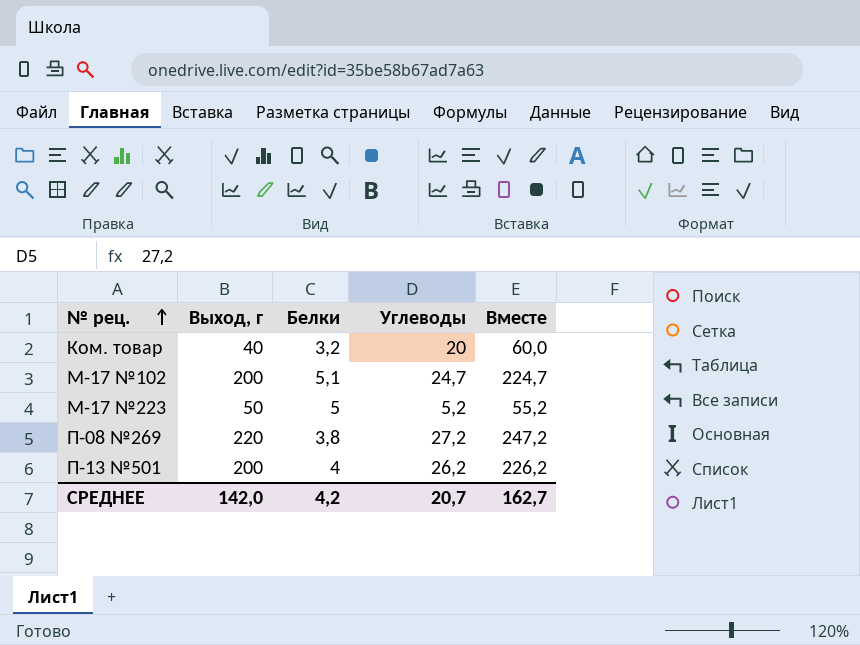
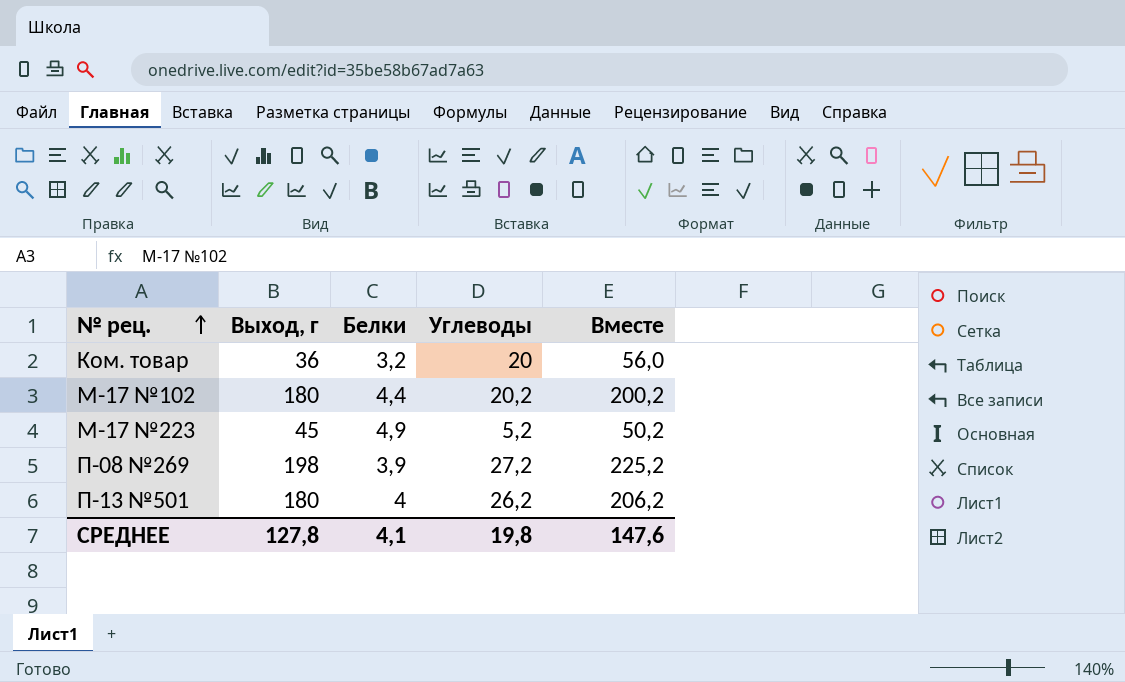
Ком. товар | Выход, г: 40 -> 36
Ком. товар | Вместе: 60,0 -> 56,0
М-17 №102 | Выход, г: 200 -> 180
М-17 №102 | Белки: 5,1 -> 4,4
М-17 №102 | Углеводы: 24,7 -> 20,2
М-17 №102 | Вместе: 224,7 -> 200,2
М-17 №223 | Выход, г: 50 -> 45
М-17 №223 | Белки: 5 -> 4,9
М-17 №223 | Вместе: 55,2 -> 50,2
П-08 №269 | Выход, г: 220 -> 198
П-08 №269 | Белки: 3,8 -> 3,9
П-08 №269 | Вместе: 247,2 -> 225,2
П-13 №501 | Выход, г: 200 -> 180
П-13 №501 | Вместе: 226,2 -> 206,2
СРЕДНЕЕ | Выход, г: 142,0 -> 127,8
СРЕДНЕЕ | Белки: 4,2 -> 4,1
СРЕДНЕЕ | Углеводы: 20,7 -> 19,8
СРЕДНЕЕ | Вместе: 162,7 -> 147,6

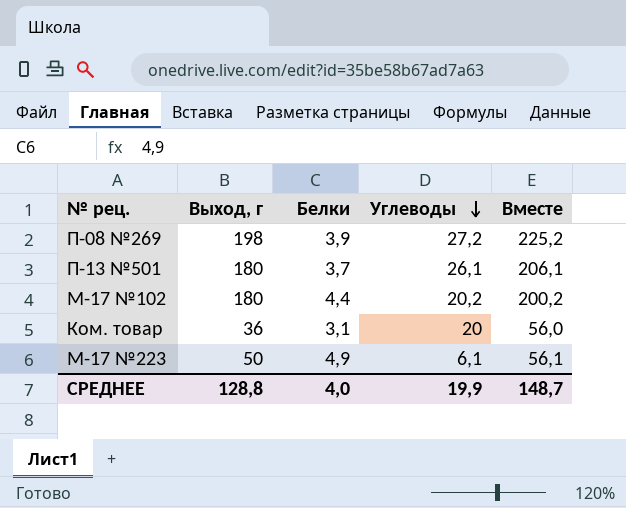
row order: № рец. ascending -> Углеводы descending
П-13 №501 | Белки: 4 -> 3,7
П-13 №501 | Углеводы: 26,2 -> 26,1
П-13 №501 | Вместе: 206,2 -> 206,1
Ком. товар | Белки: 3,2 -> 3,1
М-17 №223 | Выход, г: 45 -> 50
М-17 №223 | Углеводы: 5,2 -> 6,1
М-17 №223 | Вместе: 50,2 -> 56,1
СРЕДНЕЕ | Выход, г: 127,8 -> 128,8
СРЕДНЕЕ | Белки: 4,1 -> 4,0
СРЕДНЕЕ | Углеводы: 19,8 -> 19,9
СРЕДНЕЕ | Вместе: 147,6 -> 148,7

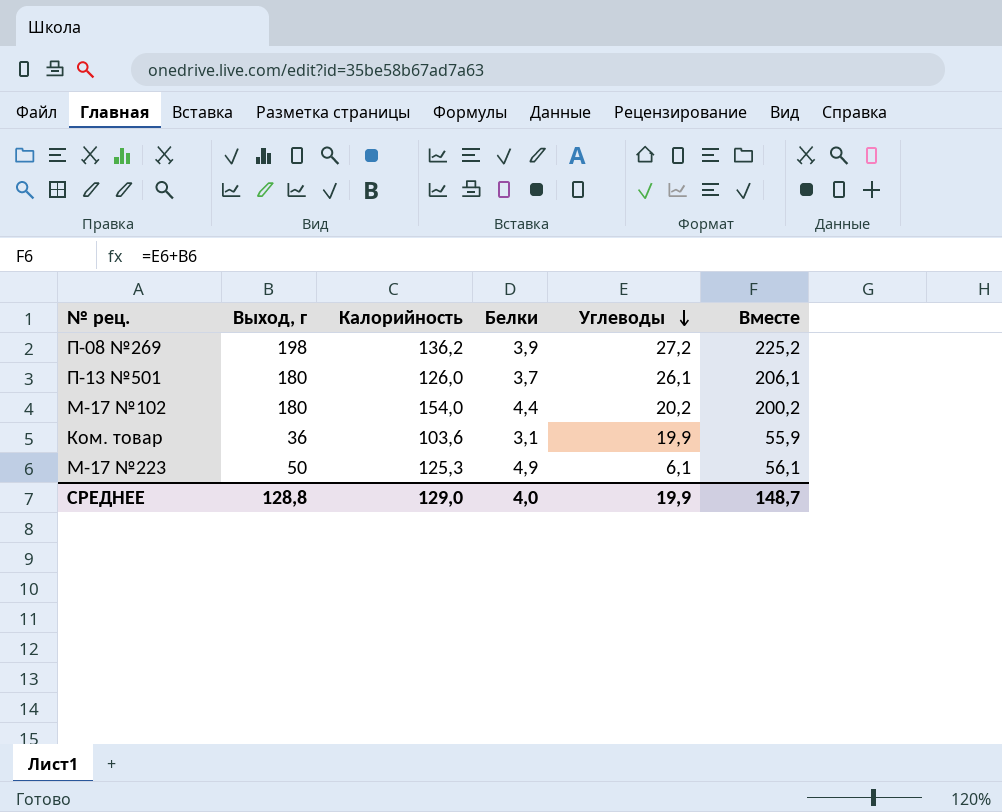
column Калорийность | position: none -> 3
Ком. товар | Углеводы: 20 -> 19,9
Ком. товар | Вместе: 56,0 -> 55,9

